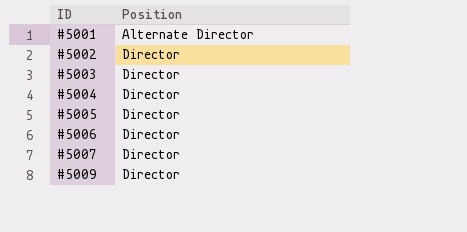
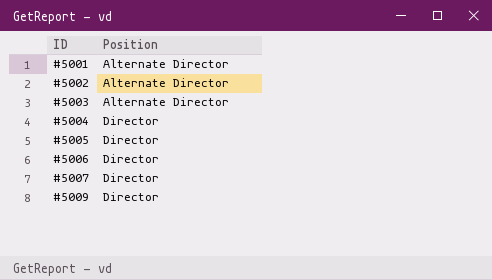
#5002 | Position: Director -> Alternate Director
#5003 | Position: Director -> Alternate Director

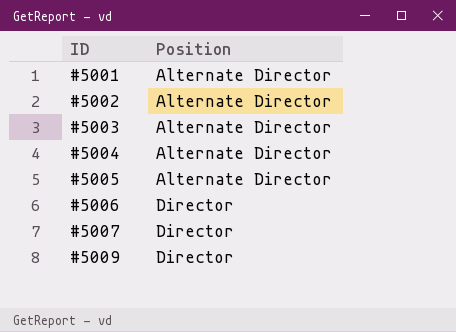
#5004 | Position: Director -> Alternate Director
#5005 | Position: Director -> Alternate Director

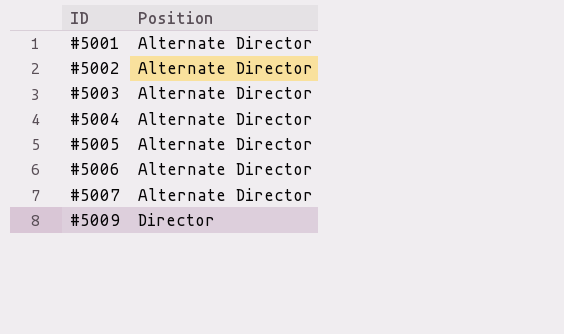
#5006 | Position: Director -> Alternate Director
#5007 | Position: Director -> Alternate Director

